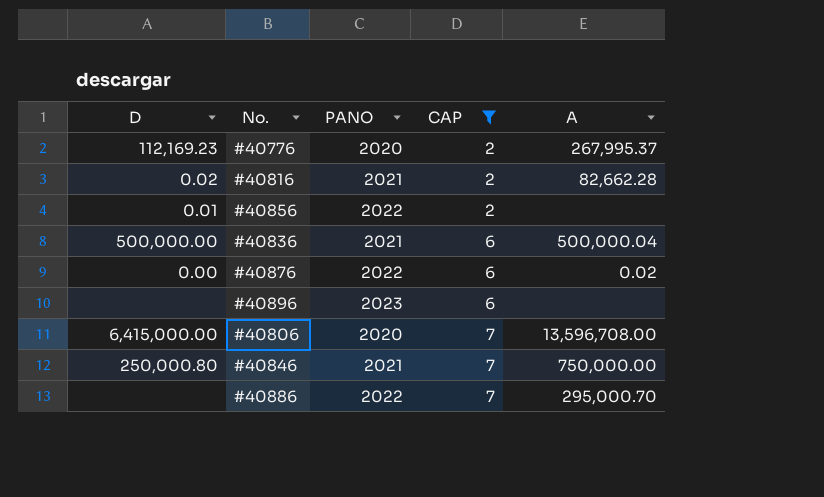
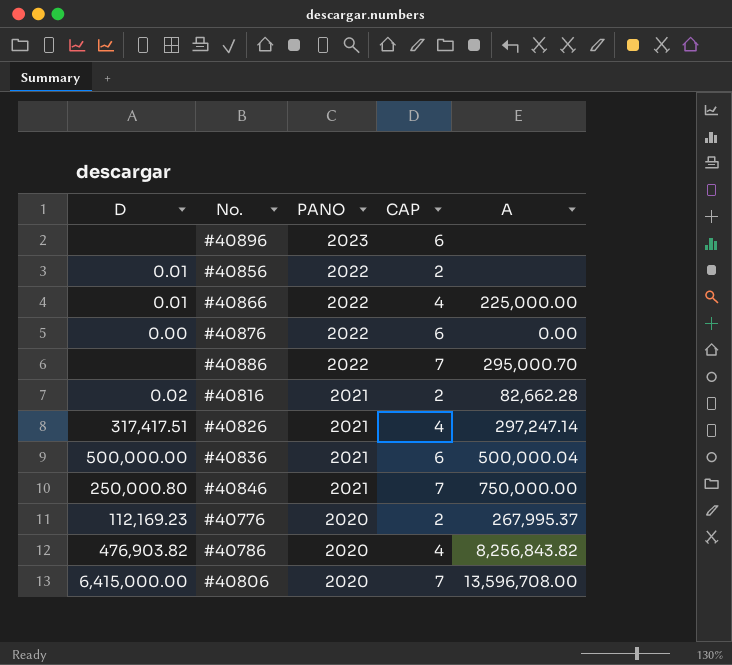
filter: CAP != 4 -> none
row order: CAP ascending -> PANO descending
#40876 | A: 0.02 -> 0.00

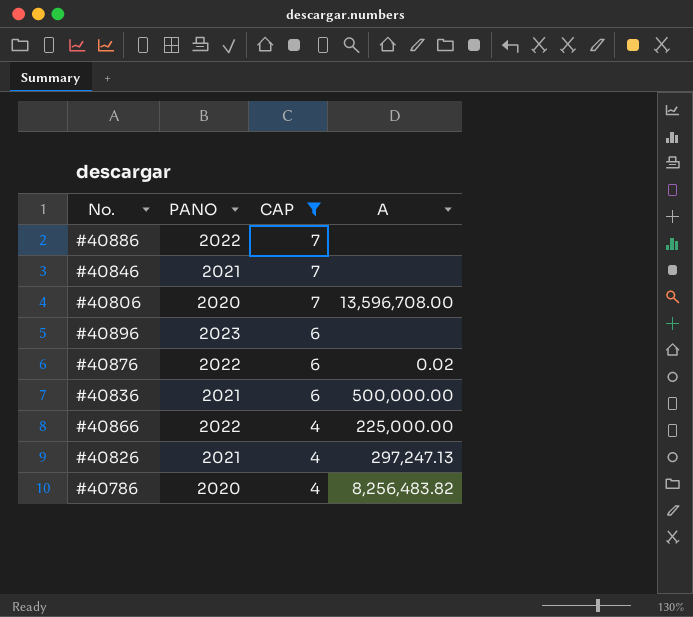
filter: none -> CAP != 2
row order: PANO descending -> CAP descending
column D | position: 1 -> none
#40886 | A: 295,000.70 -> none
#40846 | A: 750,000.00 -> none
#40876 | A: 0.00 -> 0.02
#40836 | A: 500,000.04 -> 500,000.00
#40826 | A: 297,247.14 -> 297,247.13
#40786 | A: 8,256,843.82 -> 8,256,483.82

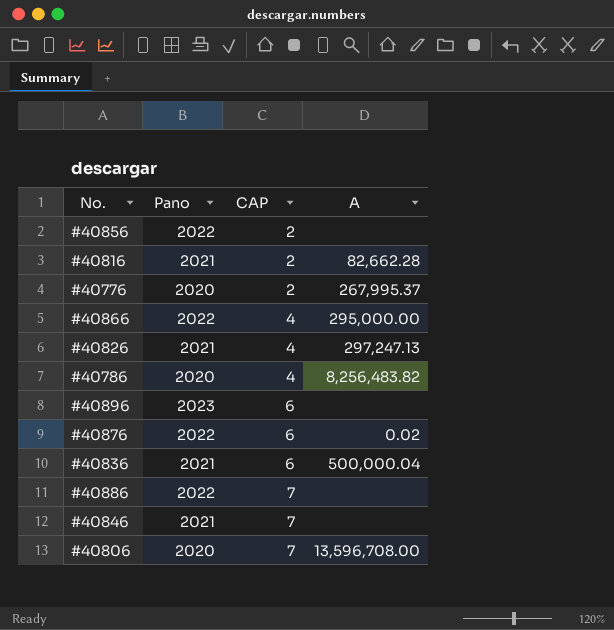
filter: CAP != 2 -> none
row order: CAP descending -> CAP ascending
column name: PANO -> Pano
#40866 | A: 225,000.00 -> 295,000.00
#40836 | A: 500,000.00 -> 500,000.04

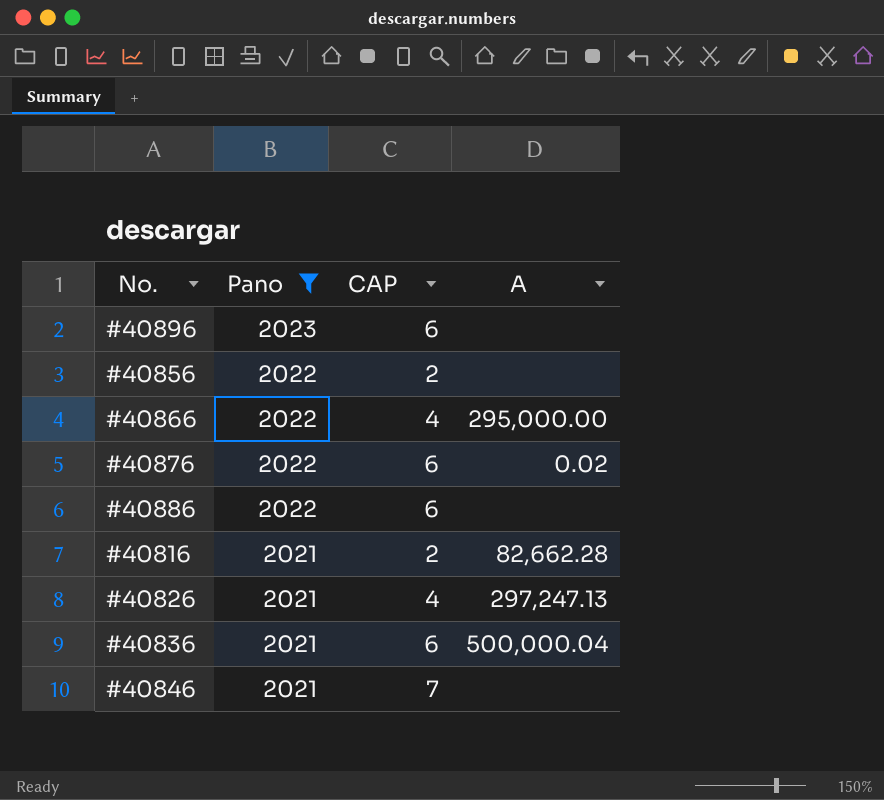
filter: none -> Pano != 2020
row order: CAP ascending -> Pano descending
#40886 | CAP: 7 -> 6

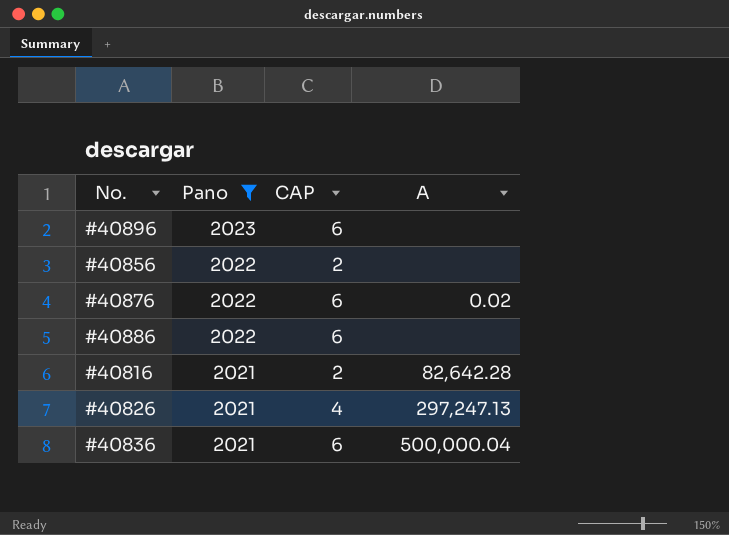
row #40866: 2022 | 4 | 295,000.00 -> none
row #40846: 2021 | 7 | none -> none
#40816 | A: 82,662.28 -> 82,642.28

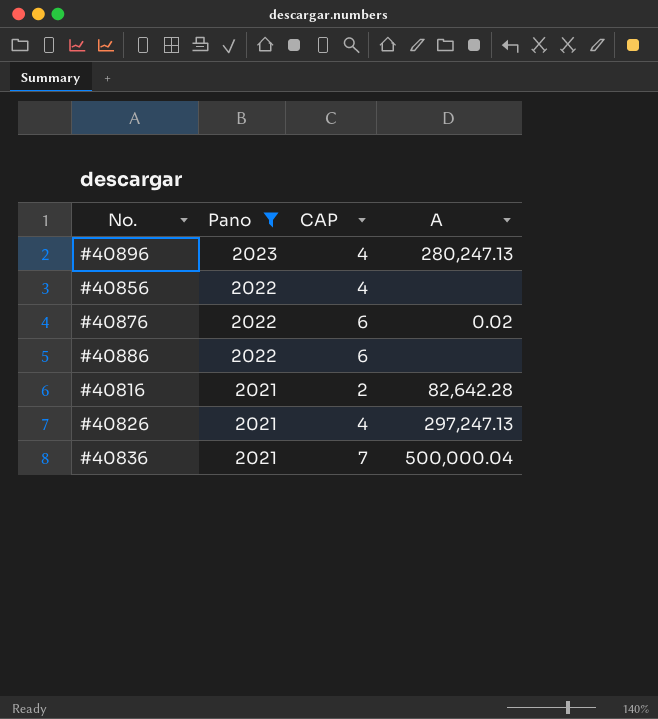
#40896 | CAP: 6 -> 4
#40896 | A: none -> 280,247.13
#40856 | CAP: 2 -> 4
#40836 | CAP: 6 -> 7

